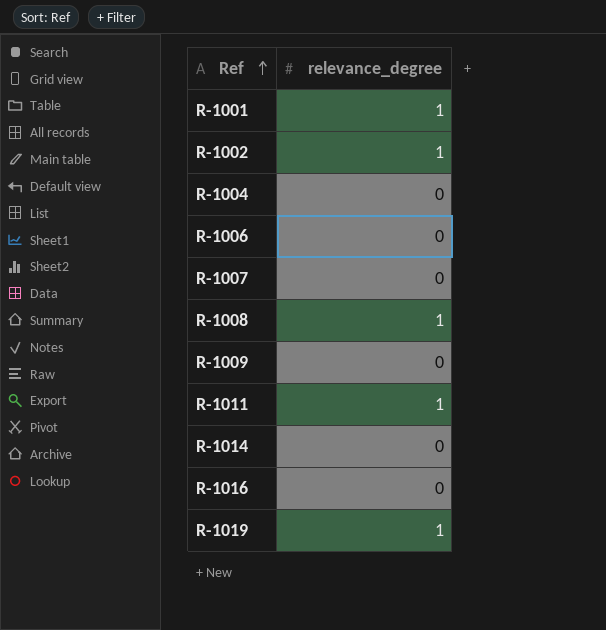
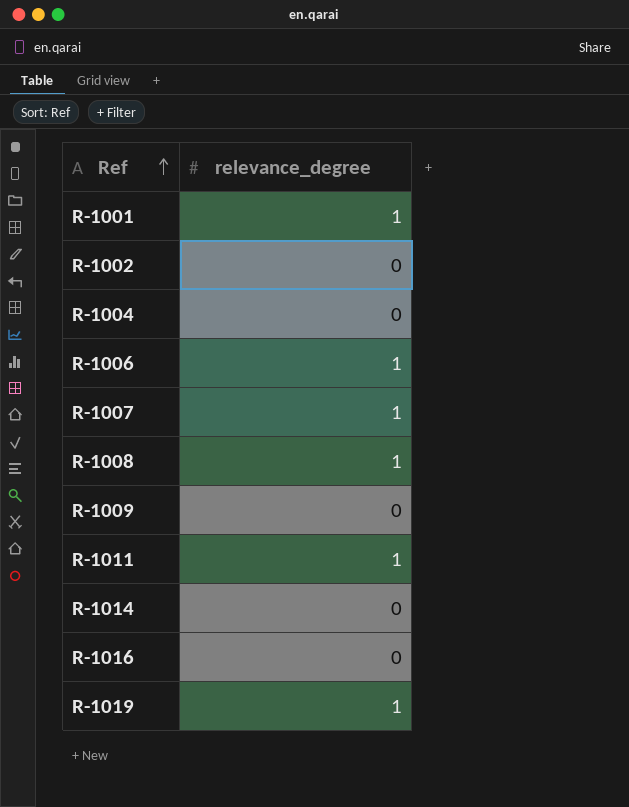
R-1002 | relevance_degree: 1 -> 0
R-1006 | relevance_degree: 0 -> 1
R-1007 | relevance_degree: 0 -> 1

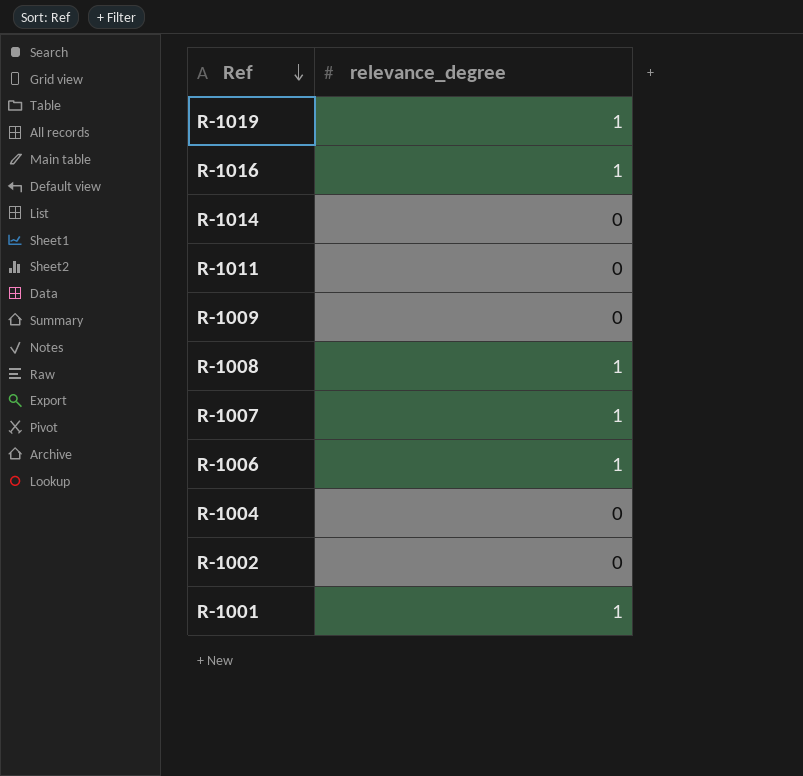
row order: Ref ascending -> Ref descending
R-1016 | relevance_degree: 0 -> 1
R-1011 | relevance_degree: 1 -> 0

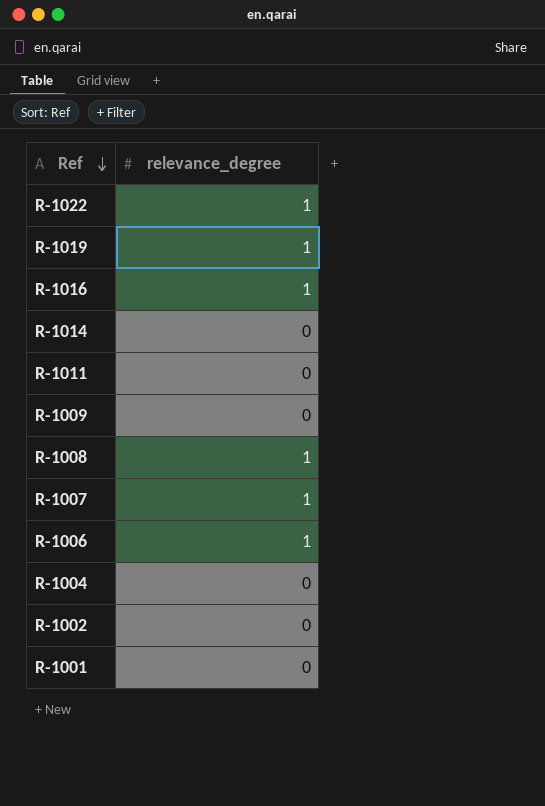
row R-1022: none -> 1
R-1001 | relevance_degree: 1 -> 0

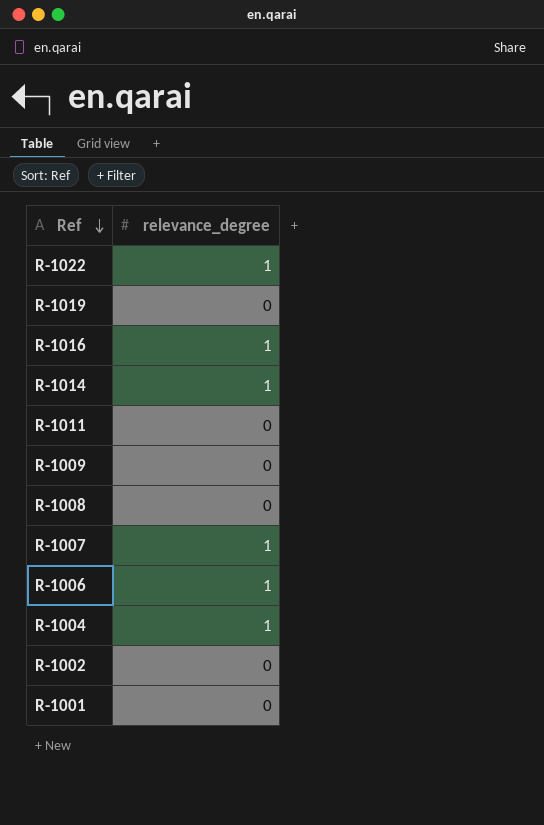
R-1019 | relevance_degree: 1 -> 0
R-1014 | relevance_degree: 0 -> 1
R-1008 | relevance_degree: 1 -> 0
R-1004 | relevance_degree: 0 -> 1

